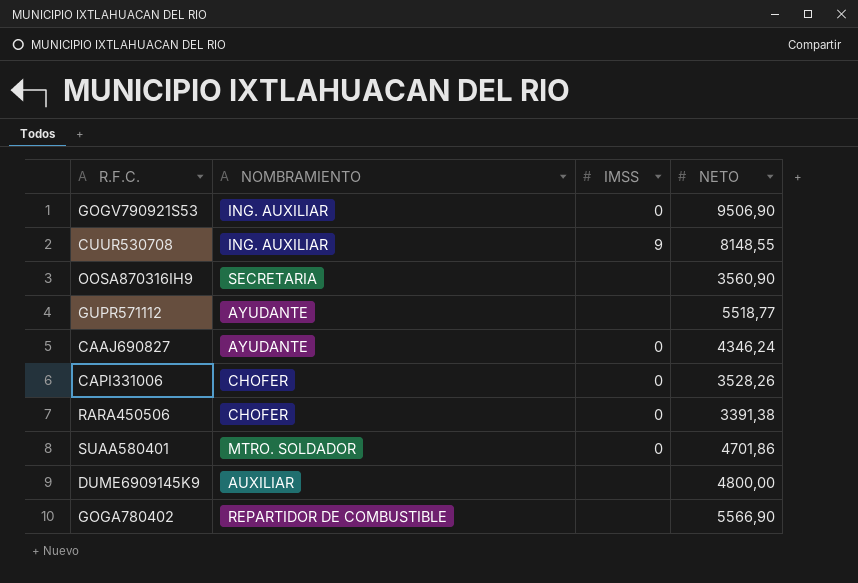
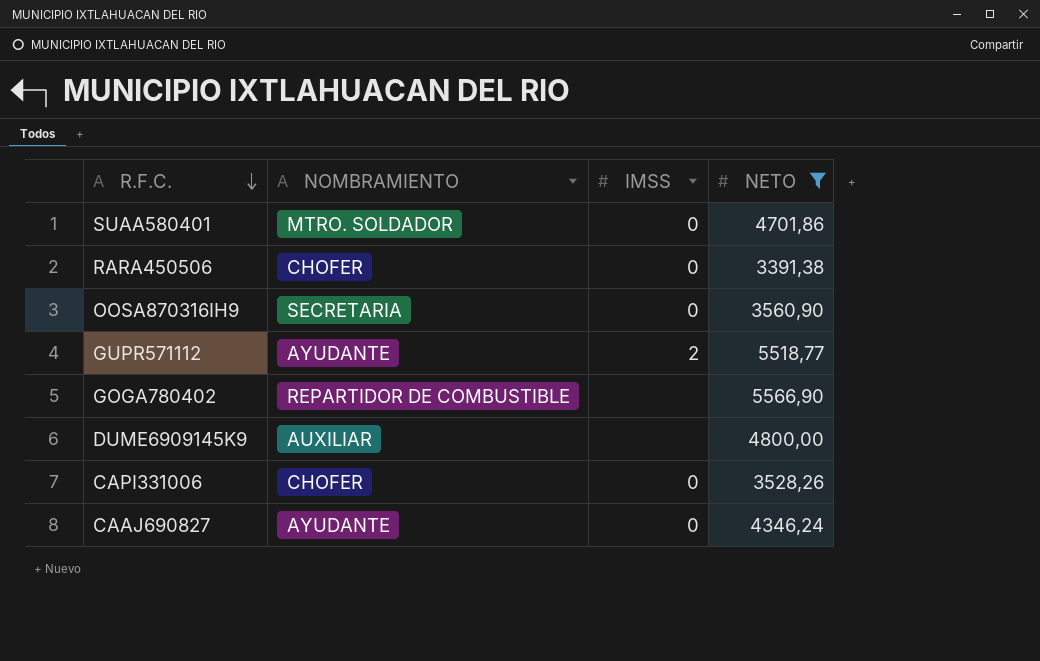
filter: none -> NETO <= 5566,90
row order: none -> R.F.C. descending
OOSA870316IH9 | IMSS: none -> 0
GUPR571112 | IMSS: none -> 2

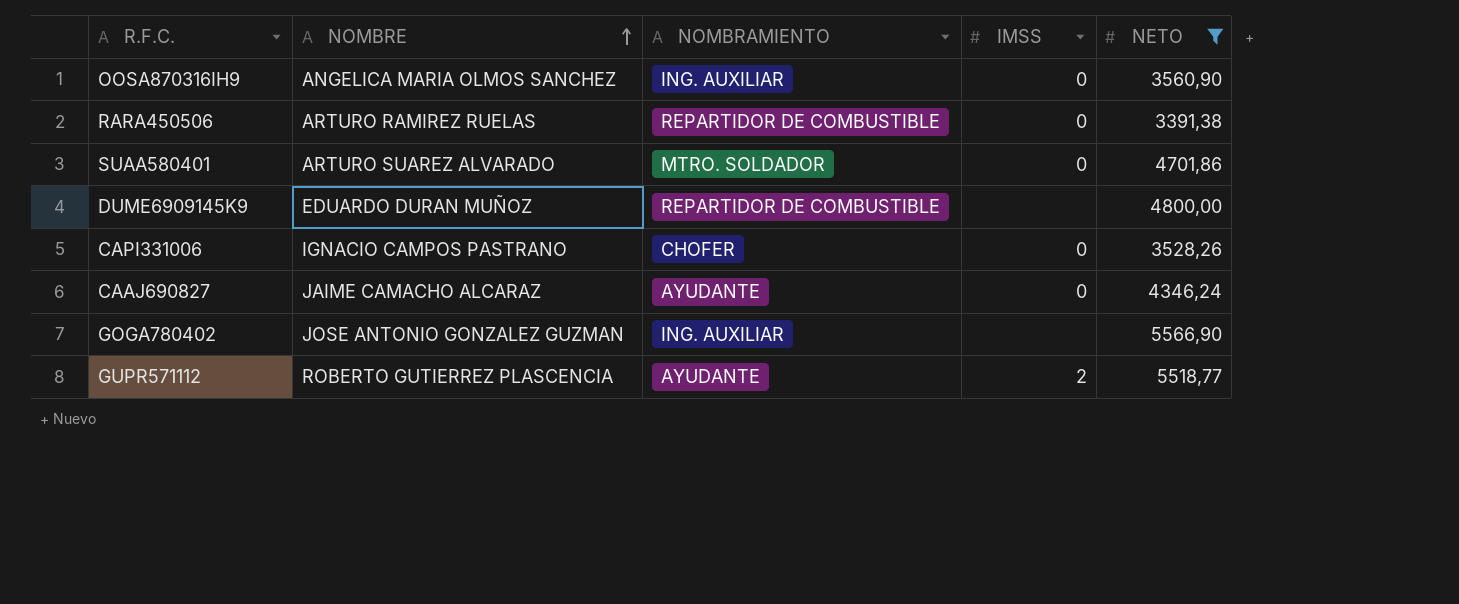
row order: R.F.C. descending -> NOMBRE ascending
column NOMBRE | position: none -> 2
OOSA870316IH9 | NOMBRAMIENTO: SECRETARIA -> ING. AUXILIAR
RARA450506 | NOMBRAMIENTO: CHOFER -> REPARTIDOR DE COMBUSTIBLE
DUME6909145K9 | NOMBRAMIENTO: AUXILIAR -> REPARTIDOR DE COMBUSTIBLE
GOGA780402 | NOMBRAMIENTO: REPARTIDOR DE COMBUSTIBLE -> ING. AUXILIAR

